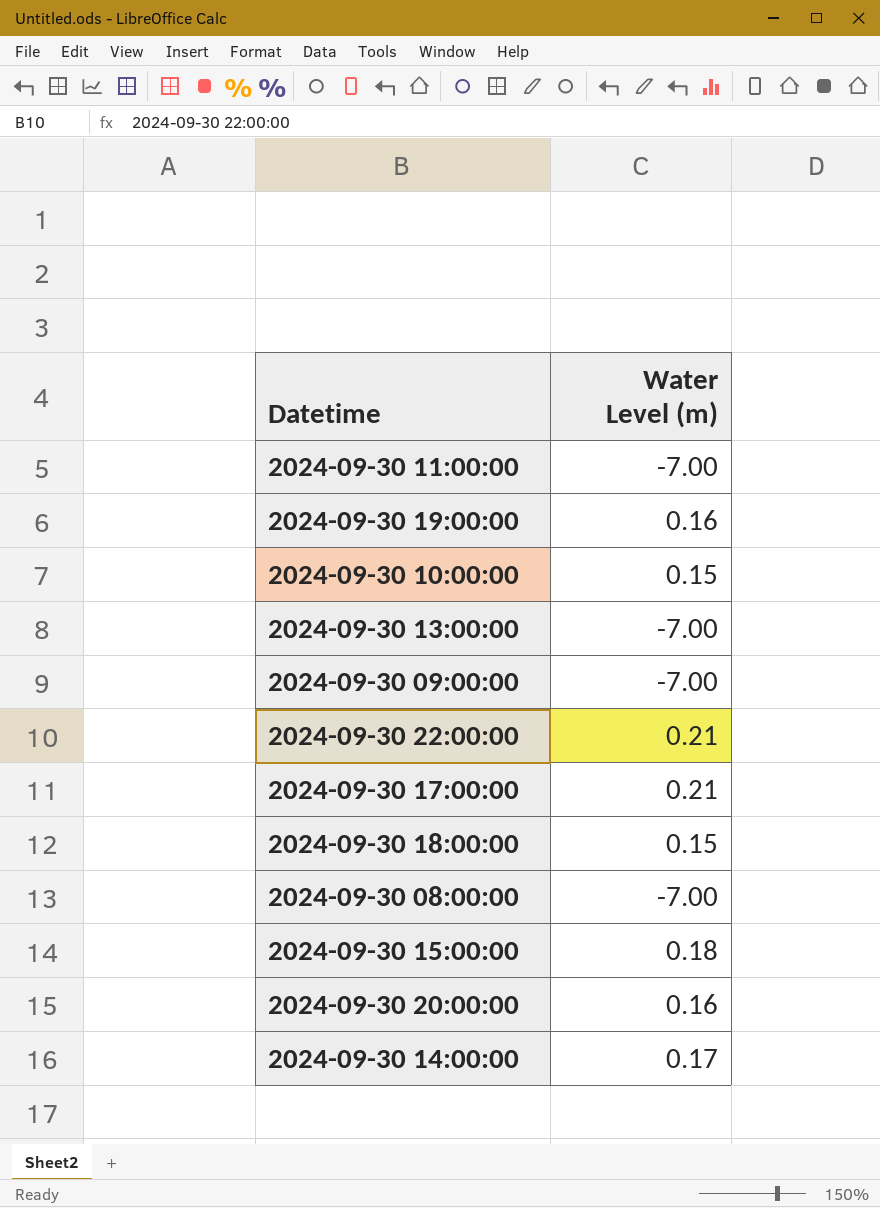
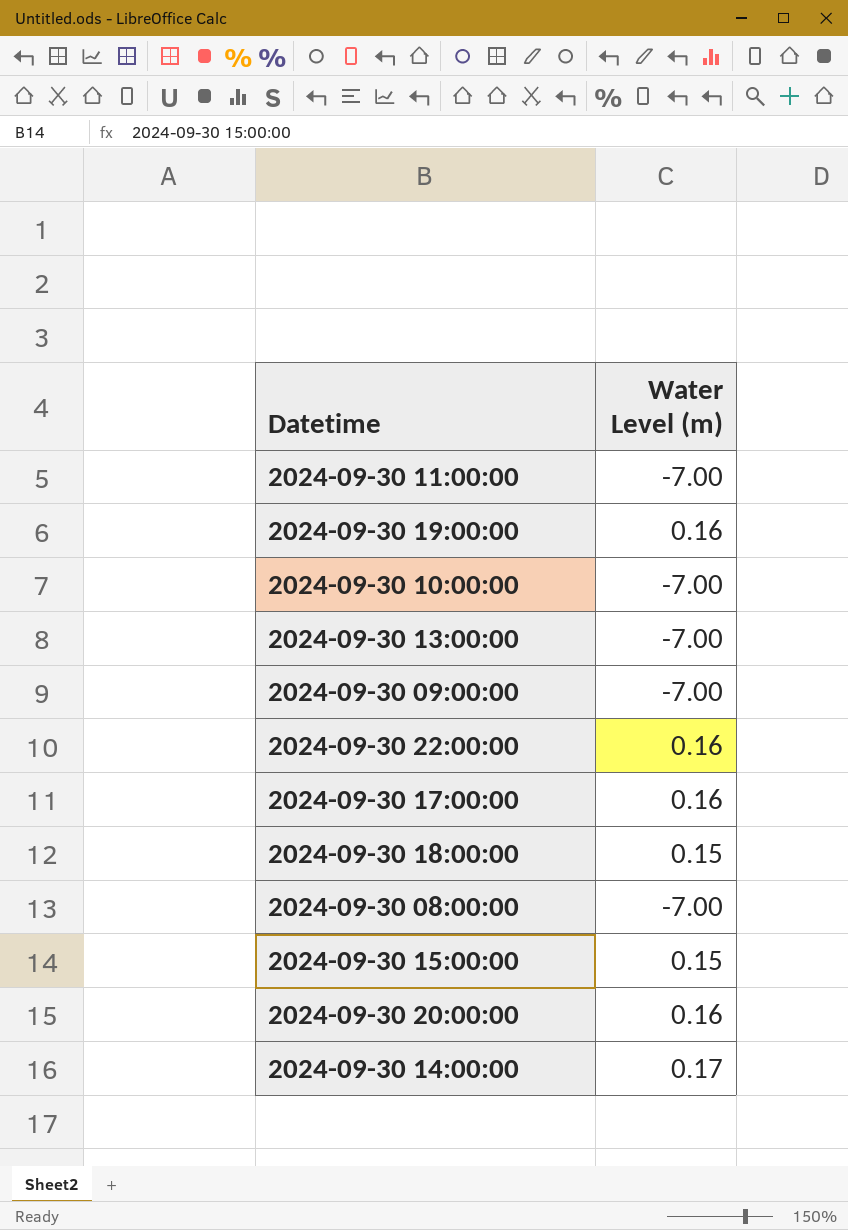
2024-09-30 10:00:00 | Water Level (m): 0.15 -> -7.00
2024-09-30 22:00:00 | Water Level (m): 0.21 -> 0.16
2024-09-30 17:00:00 | Water Level (m): 0.21 -> 0.16
2024-09-30 15:00:00 | Water Level (m): 0.18 -> 0.15

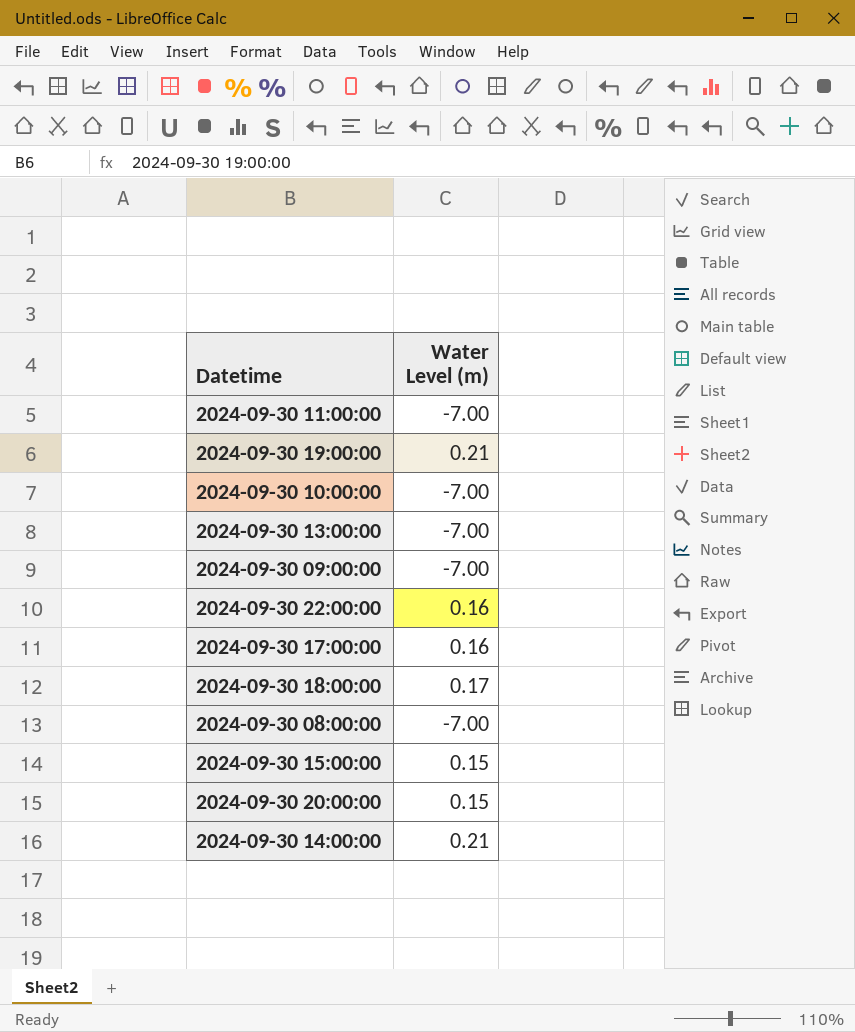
2024-09-30 19:00:00 | Water Level (m): 0.16 -> 0.21
2024-09-30 18:00:00 | Water Level (m): 0.15 -> 0.17
2024-09-30 20:00:00 | Water Level (m): 0.16 -> 0.15
2024-09-30 14:00:00 | Water Level (m): 0.17 -> 0.21

